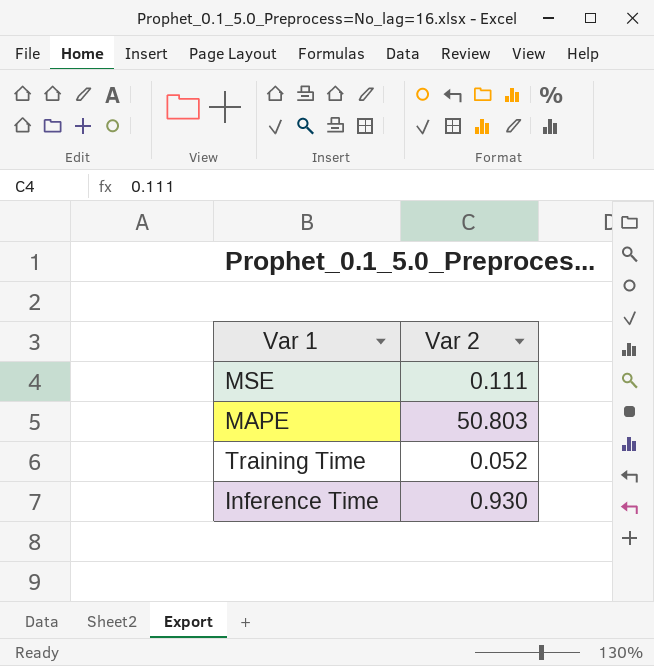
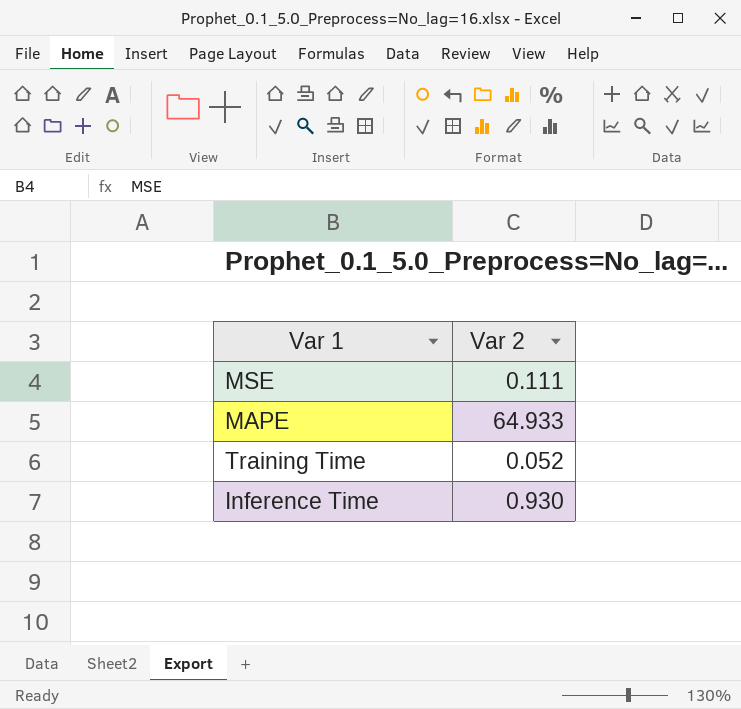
MAPE | Var 2: 50.803 -> 64.933

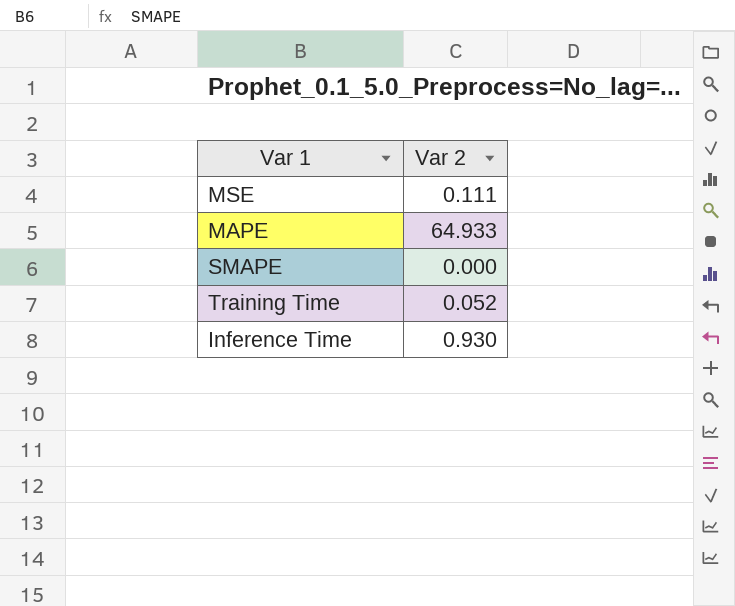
row SMAPE: none -> 0.000

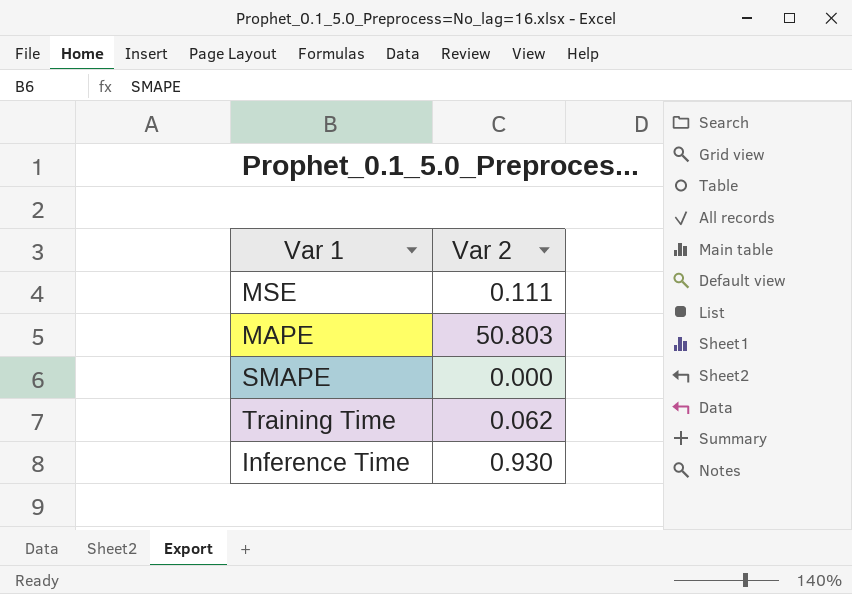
MAPE | Var 2: 64.933 -> 50.803
Training Time | Var 2: 0.052 -> 0.062

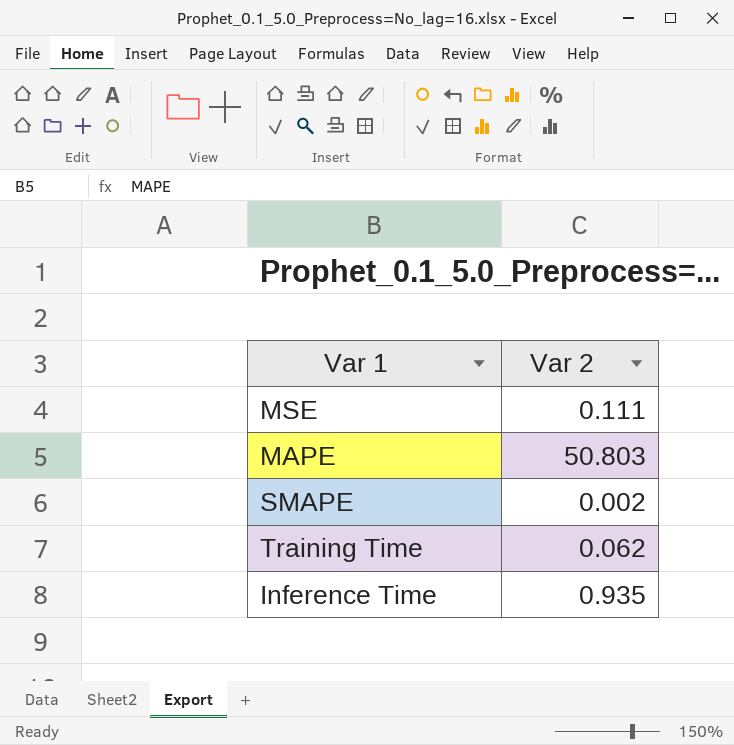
SMAPE | Var 2: 0.000 -> 0.002
Inference Time | Var 2: 0.930 -> 0.935

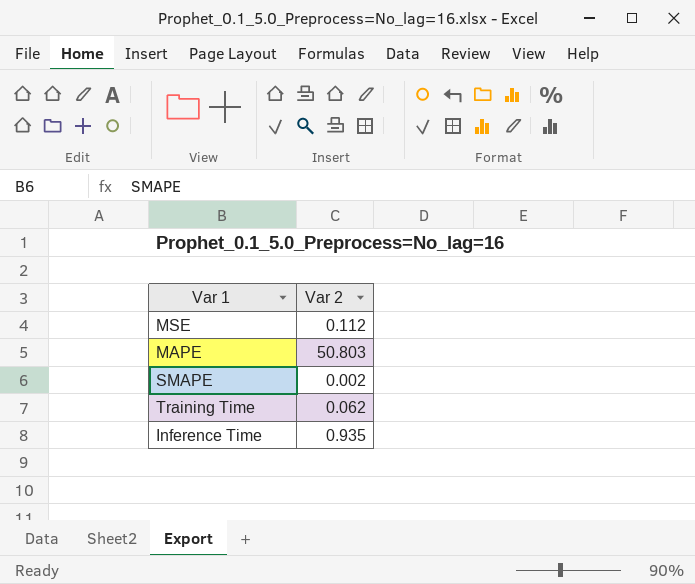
MSE | Var 2: 0.111 -> 0.112

